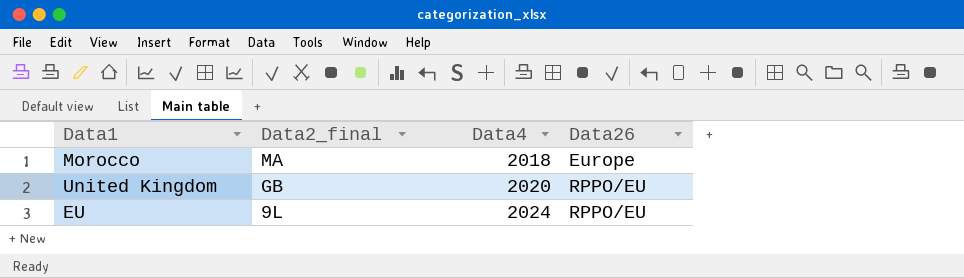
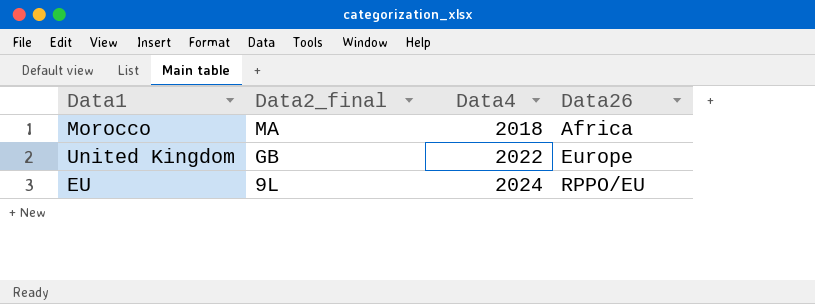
Morocco | Data26: Europe -> Africa
United Kingdom | Data4: 2020 -> 2022
United Kingdom | Data26: RPPO/EU -> Europe

